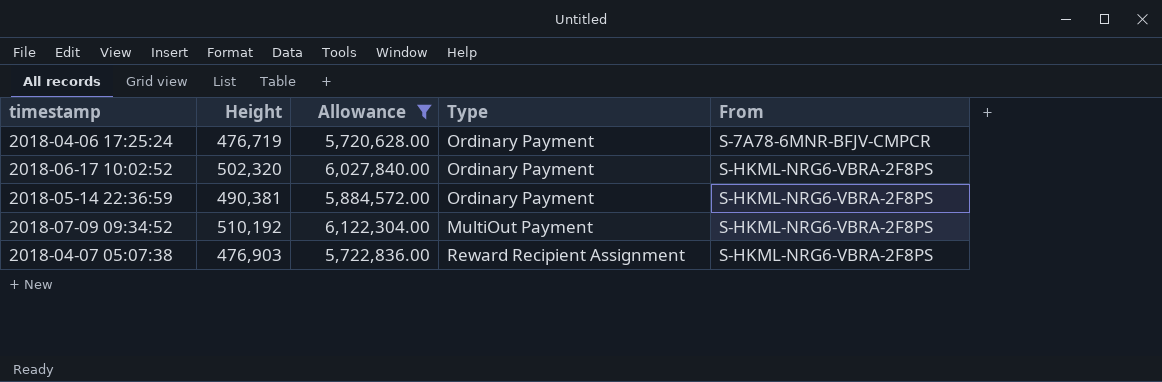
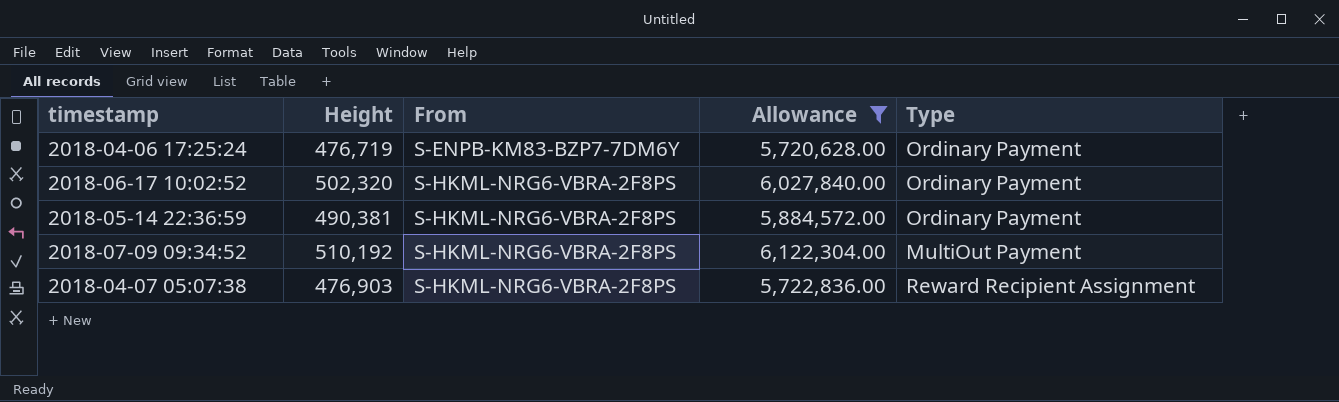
column From | position: 5 -> 3
2018-04-06 17:25:24 | From: S-7A78-6MNR-BFJV-CMPCR -> S-ENPB-KM83-BZP7-7DM6Y

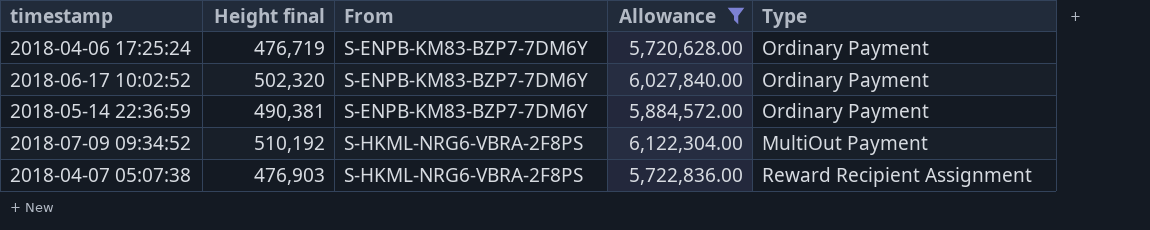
column name: Height -> Height final
2018-06-17 10:02:52 | From: S-HKML-NRG6-VBRA-2F8PS -> S-ENPB-KM83-BZP7-7DM6Y
2018-05-14 22:36:59 | From: S-HKML-NRG6-VBRA-2F8PS -> S-ENPB-KM83-BZP7-7DM6Y

